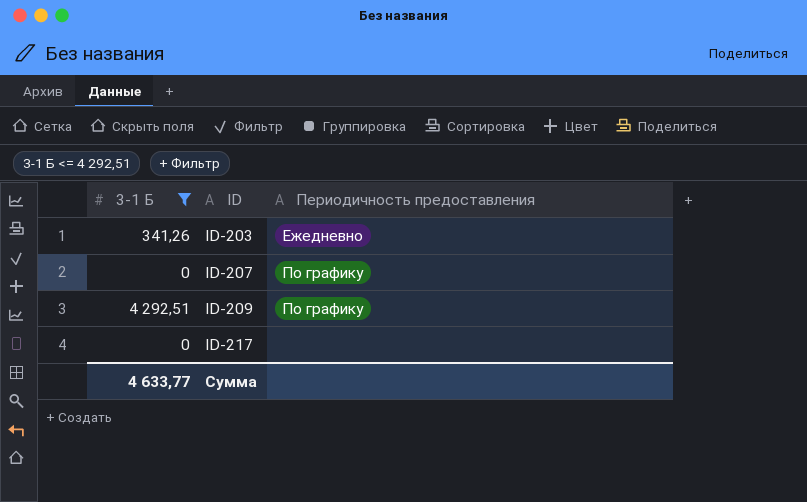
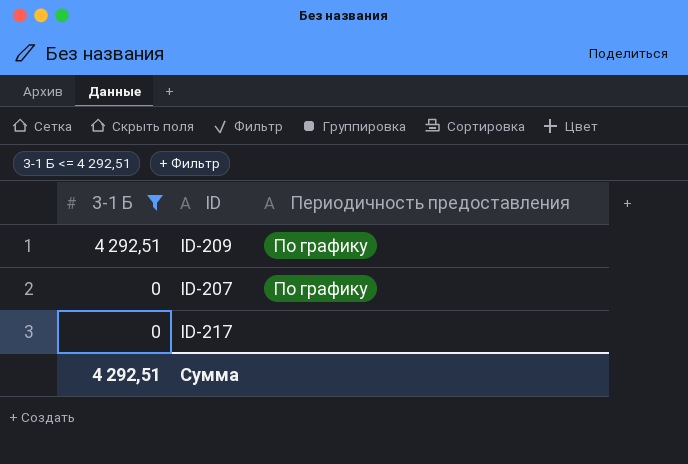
row order: ID ascending -> 3-1 Б descending
row ID-203: 341,26 | Ежедневно -> none
Сумма | 3-1 Б: 4 633,77 -> 4 292,51

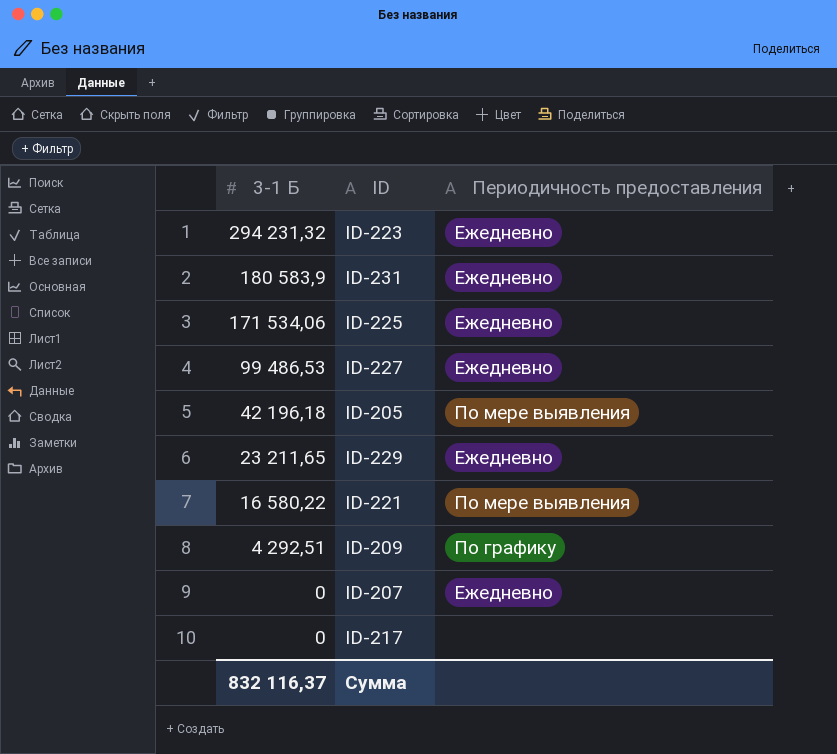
filter: 3-1 Б <= 4 292,51 -> none
ID-207 | Периодичность предоставления: По графику -> Ежедневно
Сумма | 3-1 Б: 4 292,51 -> 832 116,37

